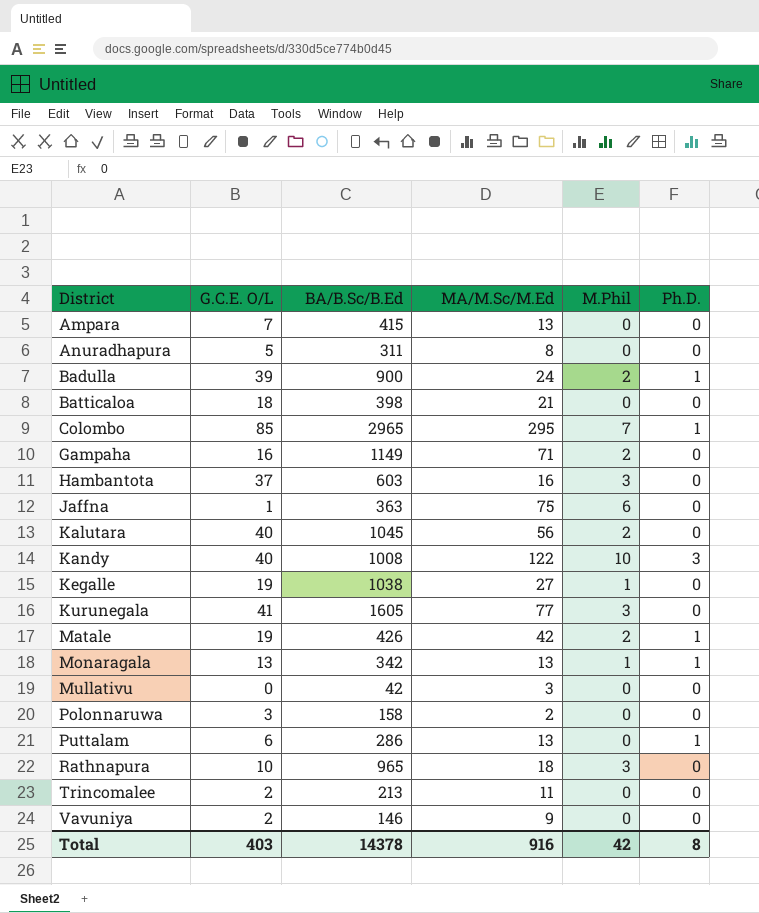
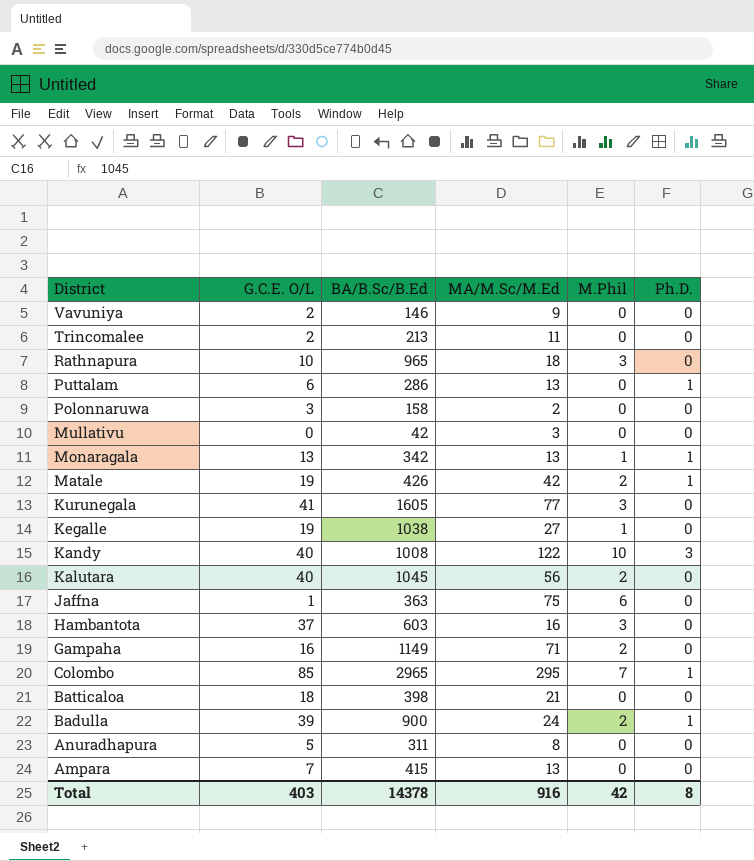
row order: District ascending -> District descending

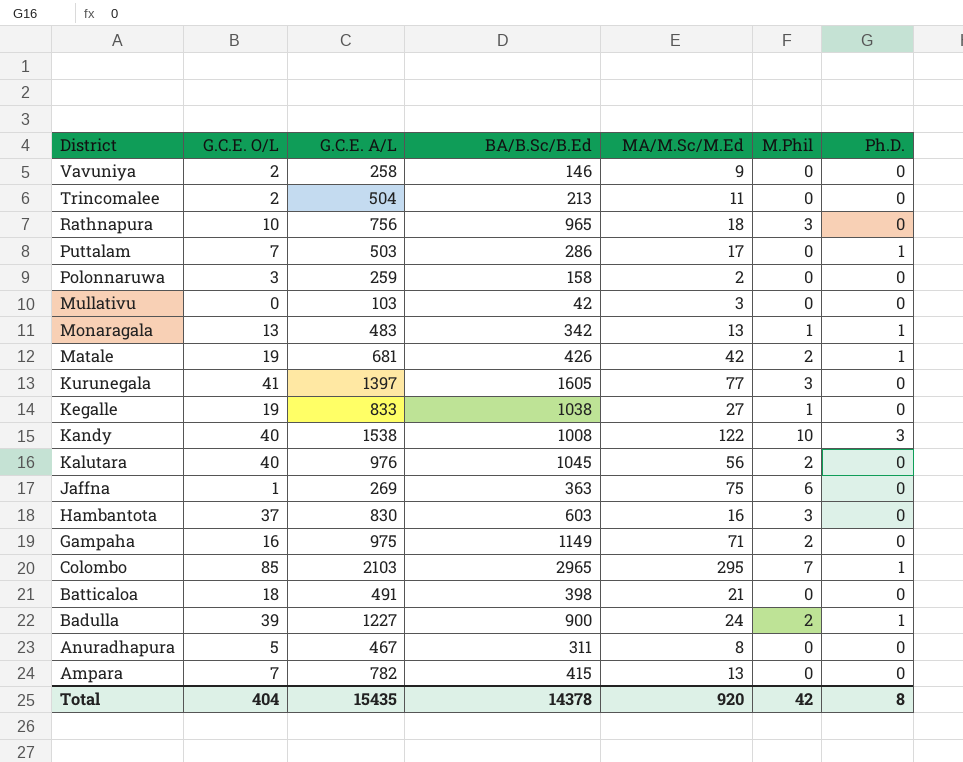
column G.C.E. A/L | position: none -> 3
Puttalam | G.C.E. O/L: 6 -> 7
Puttalam | MA/M.Sc/M.Ed: 13 -> 17
Total | G.C.E. O/L: 403 -> 404
Total | MA/M.Sc/M.Ed: 916 -> 920

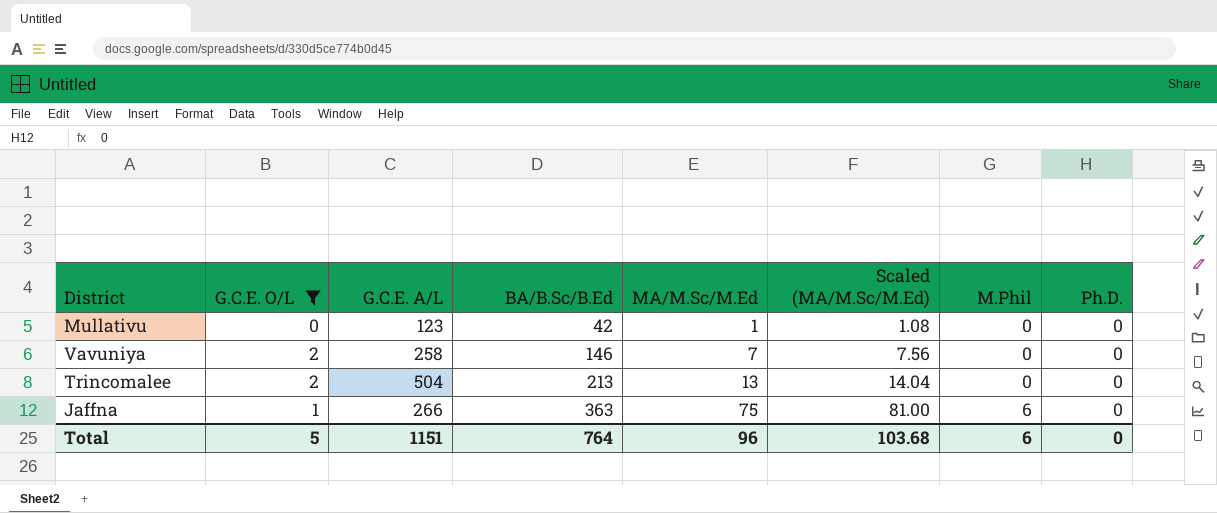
filter: none -> G.C.E. O/L <= 2
row order: District descending -> BA/B.Sc/B.Ed ascending
column Scaled (MA/M.Sc/M.Ed) | formula: none -> [MA/M.Sc/M.Ed] * 1.08
Mullativu | G.C.E. A/L: 103 -> 123
Mullativu | MA/M.Sc/M.Ed: 3 -> 1
Vavuniya | MA/M.Sc/M.Ed: 9 -> 7
Trincomalee | MA/M.Sc/M.Ed: 11 -> 13
Jaffna | G.C.E. A/L: 269 -> 266
Total | G.C.E. O/L: 404 -> 5
Total | G.C.E. A/L: 15435 -> 1151
Total | BA/B.Sc/B.Ed: 14378 -> 764
Total | MA/M.Sc/M.Ed: 920 -> 96
Total | M.Phil: 42 -> 6
Total | Ph.D.: 8 -> 0

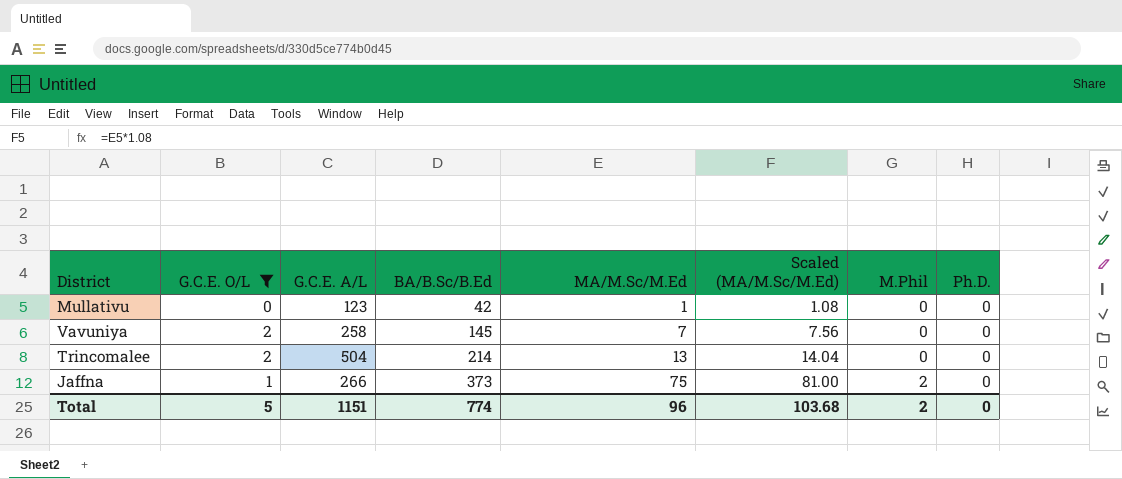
Vavuniya | BA/B.Sc/B.Ed: 146 -> 145
Trincomalee | BA/B.Sc/B.Ed: 213 -> 214
Jaffna | BA/B.Sc/B.Ed: 363 -> 373
Jaffna | M.Phil: 6 -> 2
Total | BA/B.Sc/B.Ed: 764 -> 774
Total | M.Phil: 6 -> 2

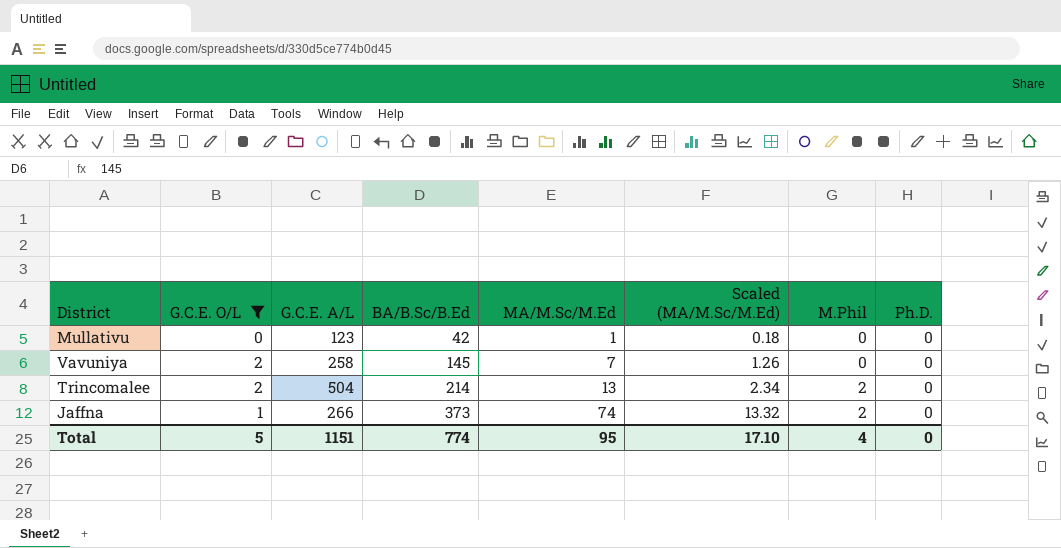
column Scaled (MA/M.Sc/M.Ed) | formula: [MA/M.Sc/M.Ed] * 1.08 -> [MA/M.Sc/M.Ed] * 0.18
Trincomalee | M.Phil: 0 -> 2
Jaffna | MA/M.Sc/M.Ed: 75 -> 74
Total | MA/M.Sc/M.Ed: 96 -> 95
Total | Scaled (MA/M.Sc/M.Ed): 103.68 -> 17.10
Total | M.Phil: 2 -> 4

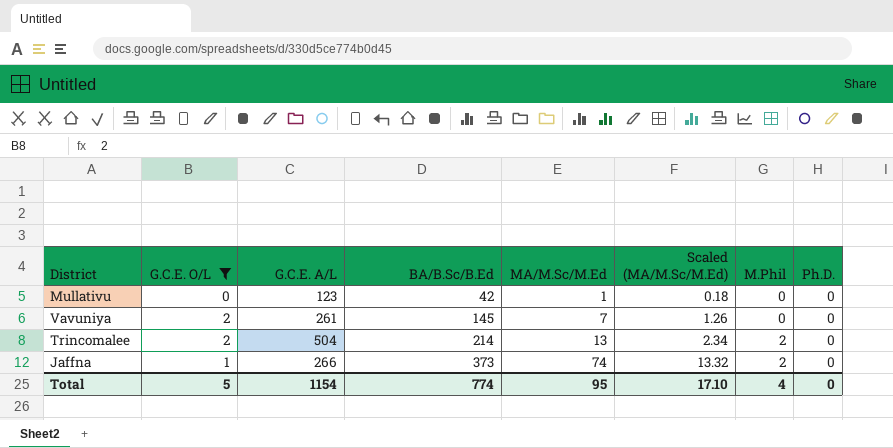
Vavuniya | G.C.E. A/L: 258 -> 261
Total | G.C.E. A/L: 1151 -> 1154

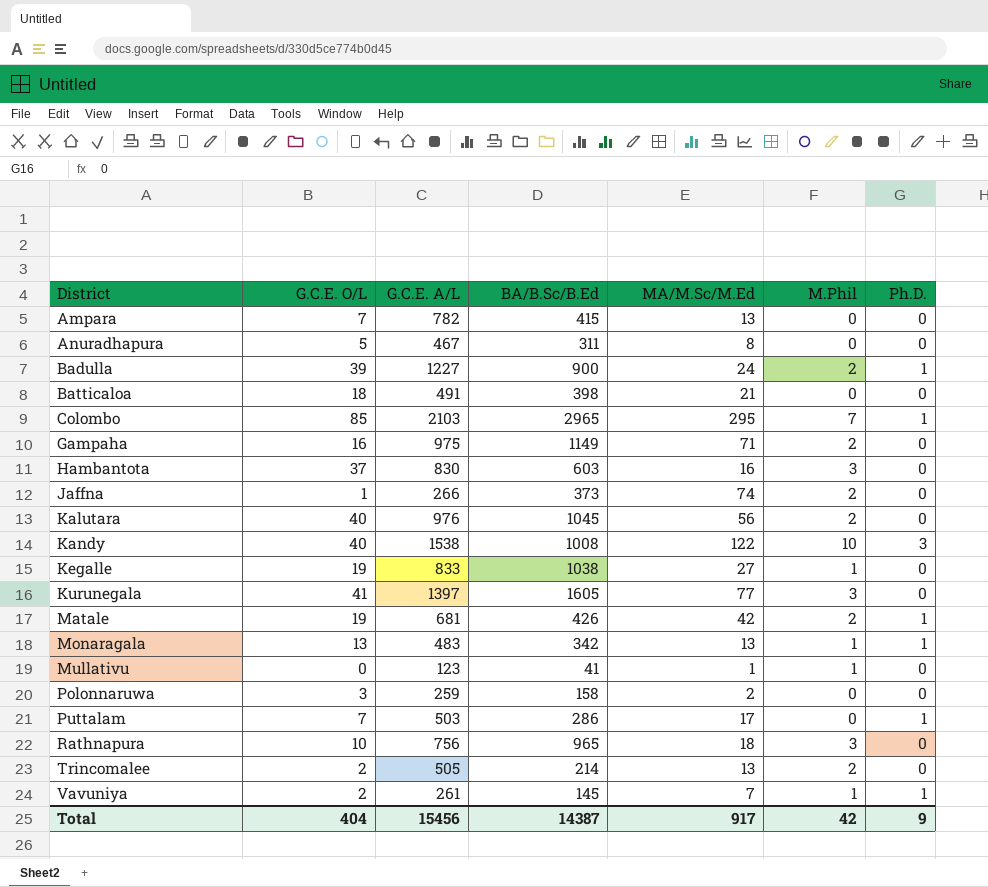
filter: G.C.E. O/L <= 2 -> none
row order: BA/B.Sc/B.Ed ascending -> District ascending
column Scaled (MA/M.Sc/M.Ed) | formula: [MA/M.Sc/M.Ed] * 0.18 -> none
Mullativu | BA/B.Sc/B.Ed: 42 -> 41
Mullativu | M.Phil: 0 -> 1
Trincomalee | G.C.E. A/L: 504 -> 505
Vavuniya | M.Phil: 0 -> 1
Vavuniya | Ph.D.: 0 -> 1
Total | G.C.E. O/L: 5 -> 404
Total | G.C.E. A/L: 1154 -> 15456
Total | BA/B.Sc/B.Ed: 774 -> 14387
Total | MA/M.Sc/M.Ed: 95 -> 917
Total | M.Phil: 4 -> 42
Total | Ph.D.: 0 -> 9

